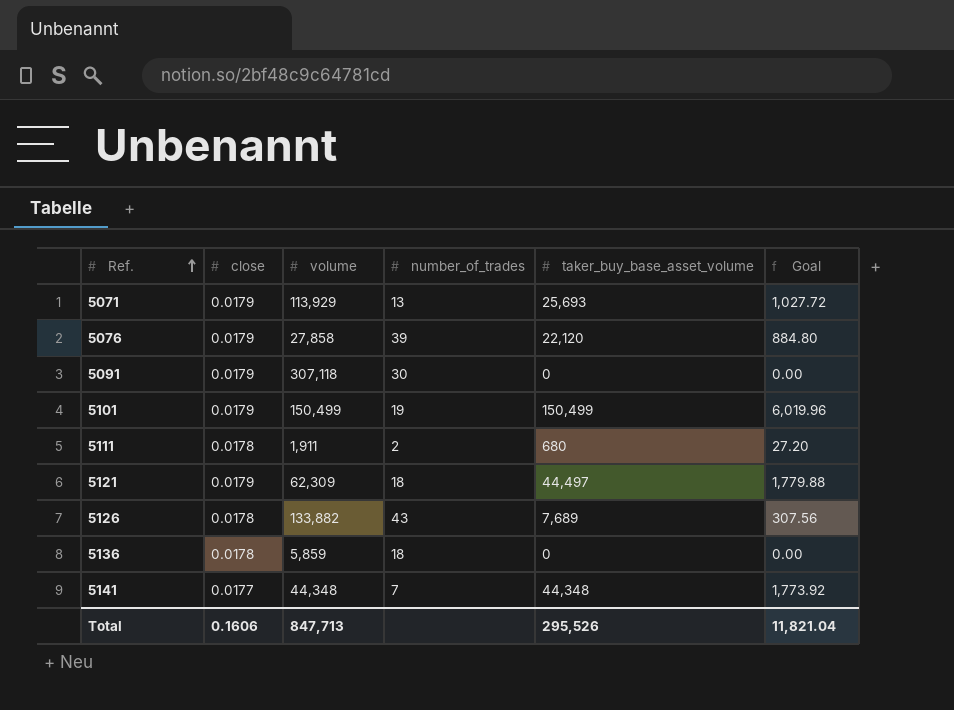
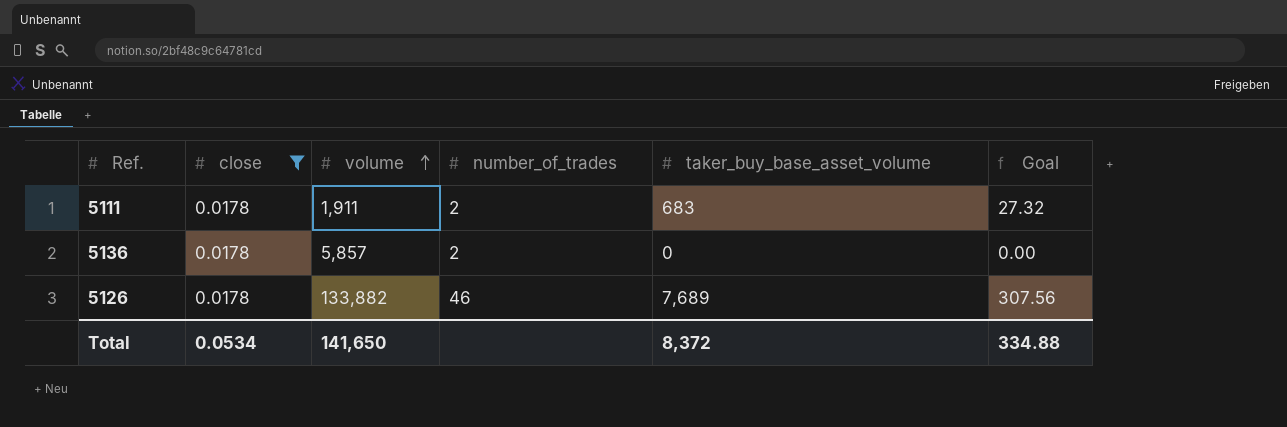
filter: none -> close = 0.0178
row order: Ref. ascending -> volume ascending
5111 | taker_buy_base_asset_volume: 680 -> 683
5111 | Goal: 27.20 -> 27.32
5136 | volume: 5,859 -> 5,857
5136 | number_of_trades: 18 -> 2
5126 | number_of_trades: 43 -> 46
Total | close: 0.1606 -> 0.0534
Total | volume: 847,713 -> 141,650
Total | taker_buy_base_asset_volume: 295,526 -> 8,372
Total | Goal: 11,821.04 -> 334.88

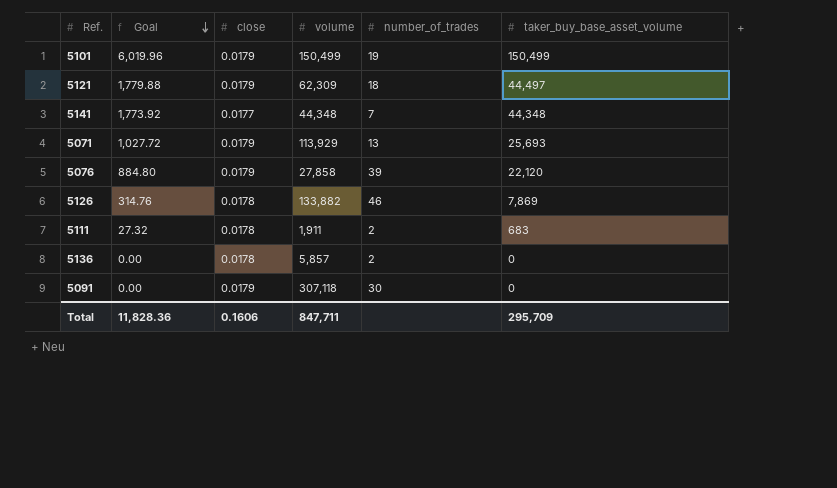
filter: close = 0.0178 -> none
row order: volume ascending -> Goal descending
column Goal | position: 6 -> 2
5126 | Goal: 307.56 -> 314.76
5126 | taker_buy_base_asset_volume: 7,689 -> 7,869
Total | Goal: 334.88 -> 11,828.36
Total | close: 0.0534 -> 0.1606
Total | volume: 141,650 -> 847,711
Total | taker_buy_base_asset_volume: 8,372 -> 295,709

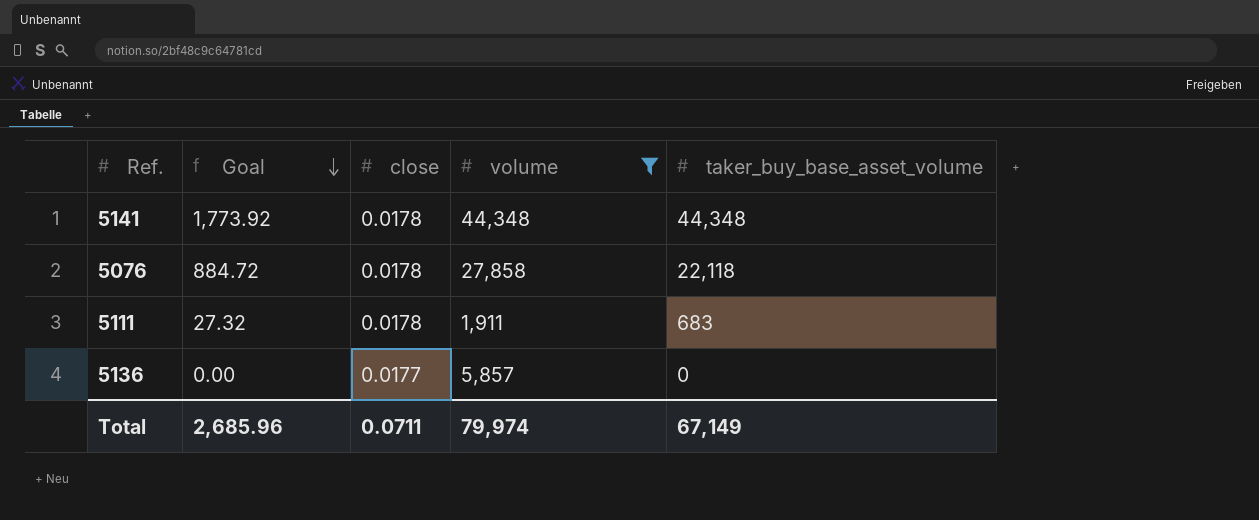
filter: none -> volume <= 44,348
column number_of_trades | position: 5 -> none
5141 | close: 0.0177 -> 0.0178
5076 | Goal: 884.80 -> 884.72
5076 | close: 0.0179 -> 0.0178
5076 | taker_buy_base_asset_volume: 22,120 -> 22,118
5136 | close: 0.0178 -> 0.0177
Total | Goal: 11,828.36 -> 2,685.96
Total | close: 0.1606 -> 0.0711
Total | volume: 847,711 -> 79,974
Total | taker_buy_base_asset_volume: 295,709 -> 67,149

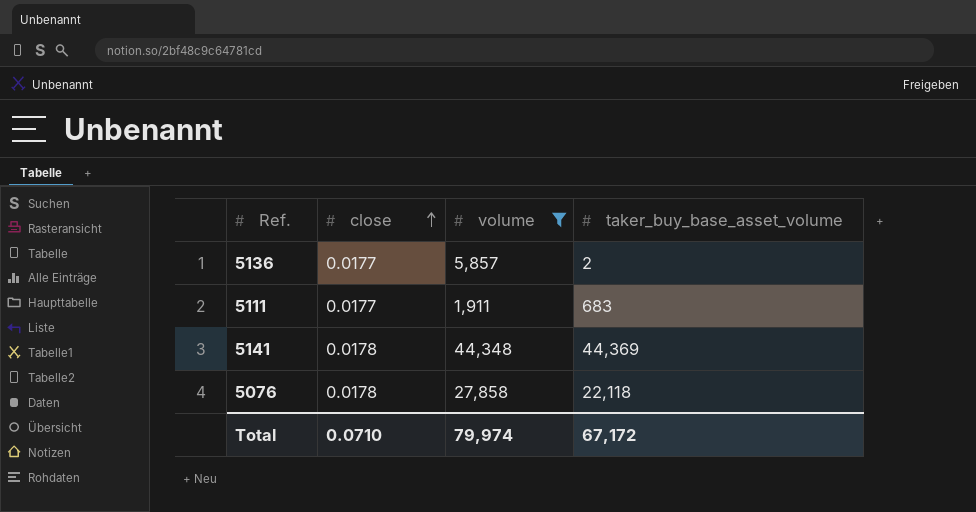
row order: Goal descending -> close ascending
column Goal | formula: [taker_buy_base_asset_volume] * 0.04 -> none
5136 | taker_buy_base_asset_volume: 0 -> 2
5111 | close: 0.0178 -> 0.0177
5141 | taker_buy_base_asset_volume: 44,348 -> 44,369
Total | close: 0.0711 -> 0.0710
Total | taker_buy_base_asset_volume: 67,149 -> 67,172

